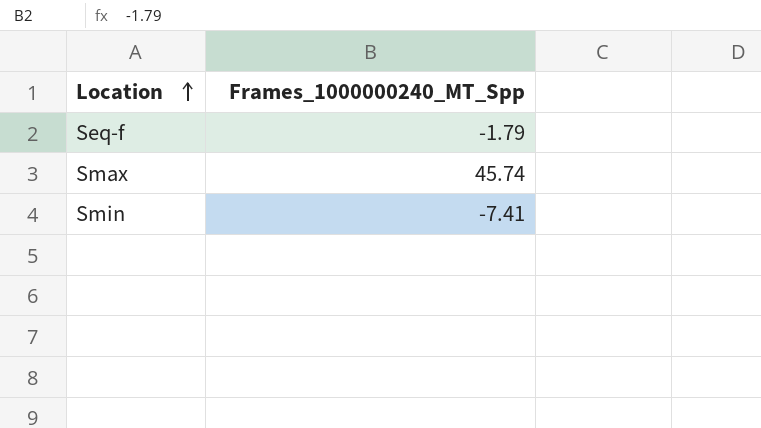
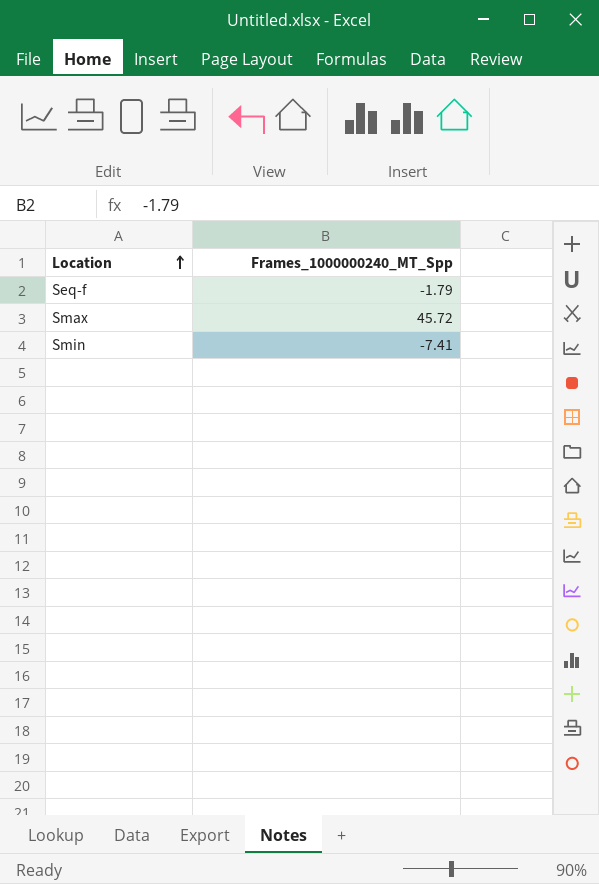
Smax | Frames_1000000240_MT_Spp: 45.74 -> 45.72

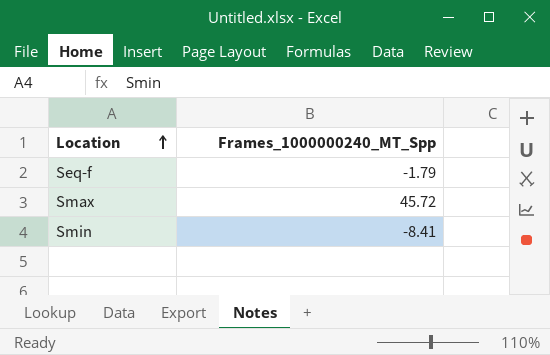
Smin | Frames_1000000240_MT_Spp: -7.41 -> -8.41

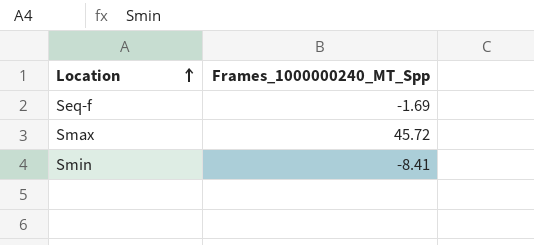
Seq-f | Frames_1000000240_MT_Spp: -1.79 -> -1.69

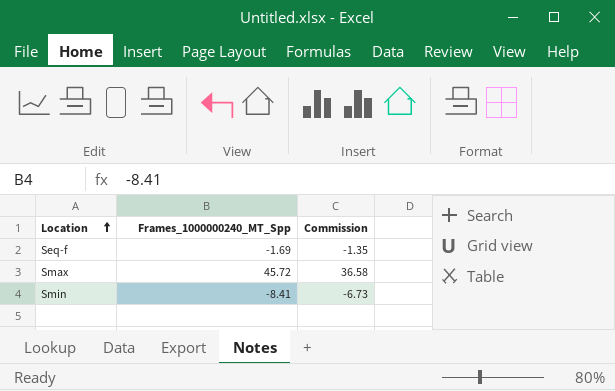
column Commission | formula: none -> [Frames_1000000240_MT_Spp] * 0.8

